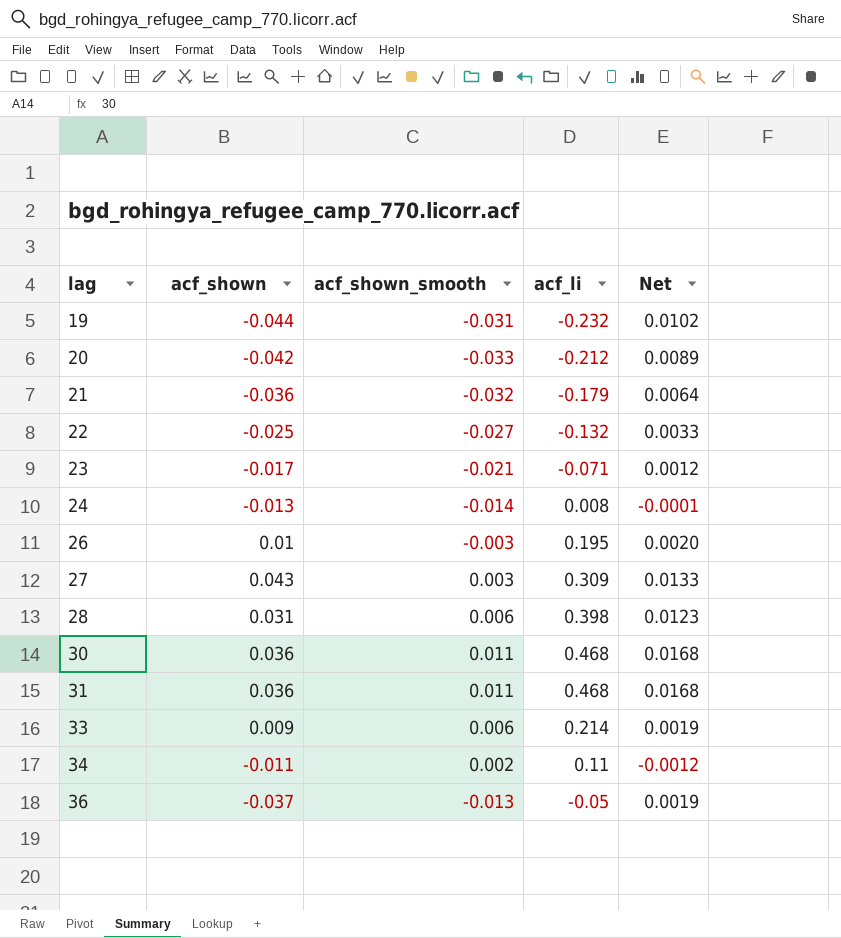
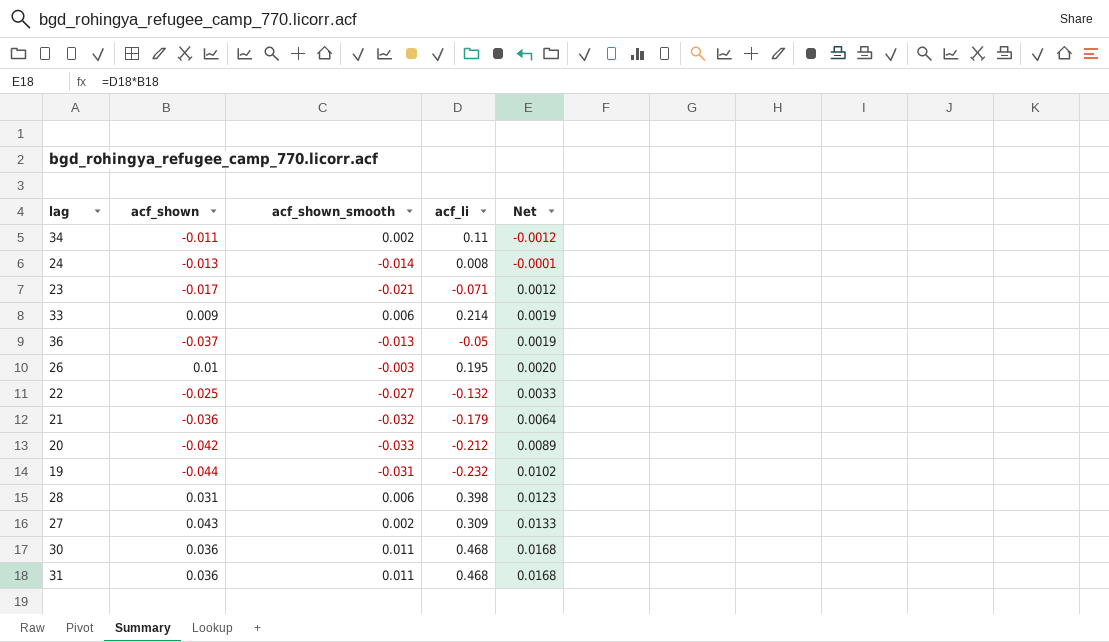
row order: lag ascending -> Net ascending
27 | acf_shown_smooth: 0.003 -> 0.002

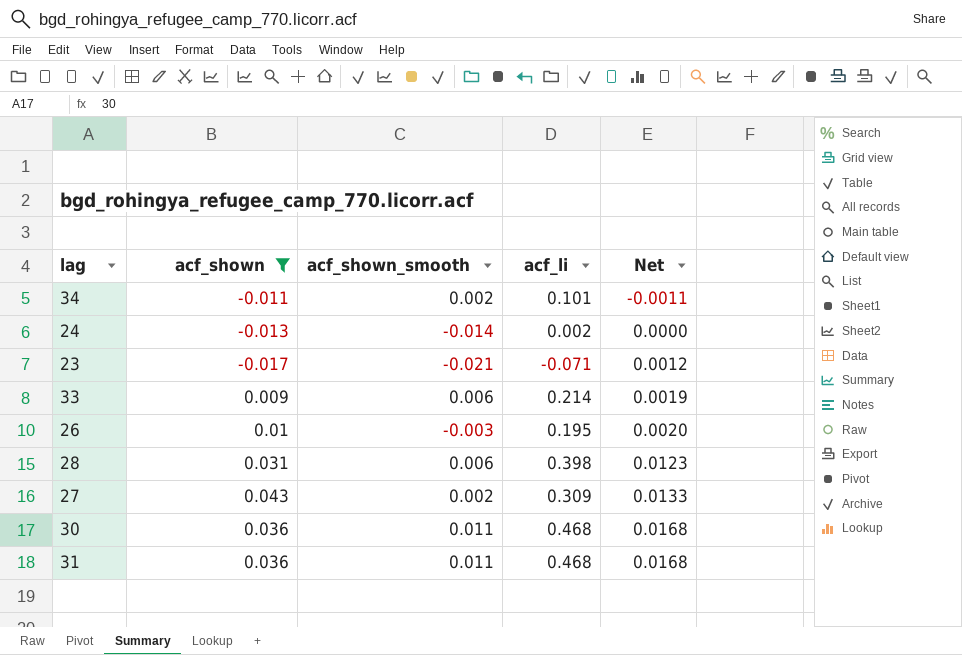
filter: none -> acf_shown >= -0.017
34 | acf_li: 0.11 -> 0.101
34 | Net: -0.0012 -> -0.0011
24 | acf_li: 0.008 -> 0.002
24 | Net: -0.0001 -> 0.0000

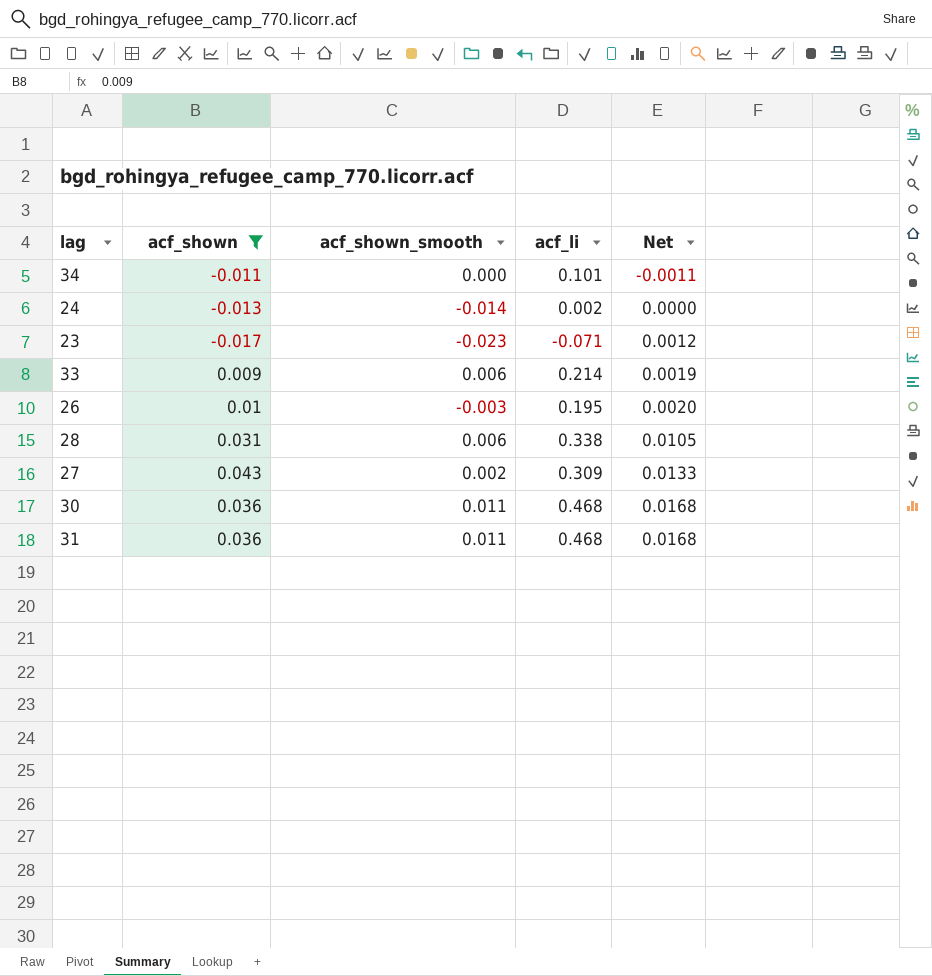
34 | acf_shown_smooth: 0.002 -> 0.000
23 | acf_shown_smooth: -0.021 -> -0.023
28 | acf_li: 0.398 -> 0.338
28 | Net: 0.0123 -> 0.0105

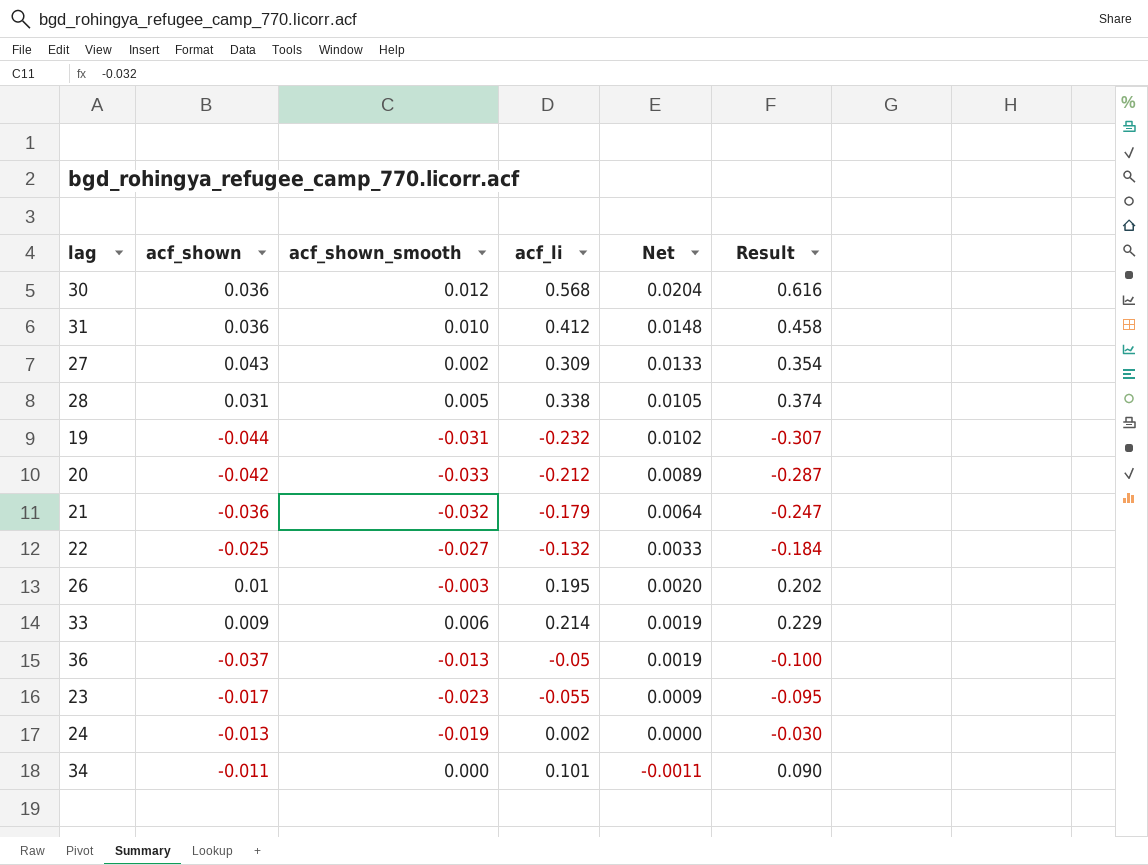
filter: acf_shown >= -0.017 -> none
row order: Net ascending -> Net descending
column Result | formula: none -> [acf_shown] + [acf_shown_smooth] + [acf_li]
30 | acf_shown_smooth: 0.011 -> 0.012
30 | acf_li: 0.468 -> 0.568
30 | Net: 0.0168 -> 0.0204
31 | acf_shown_smooth: 0.011 -> 0.010
31 | acf_li: 0.468 -> 0.412
31 | Net: 0.0168 -> 0.0148
28 | acf_shown_smooth: 0.006 -> 0.005
23 | acf_li: -0.071 -> -0.055
23 | Net: 0.0012 -> 0.0009
24 | acf_shown_smooth: -0.014 -> -0.019

